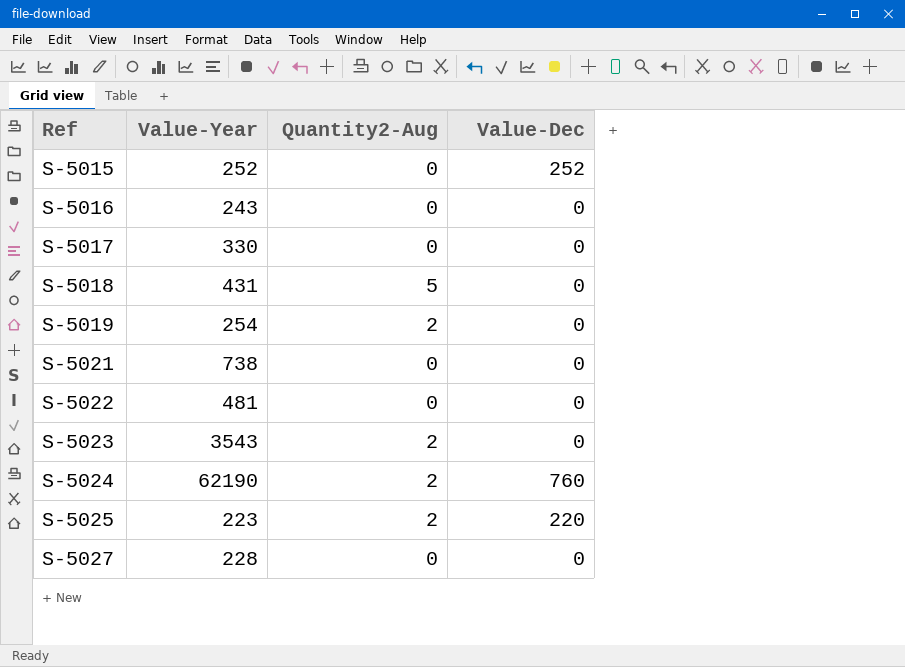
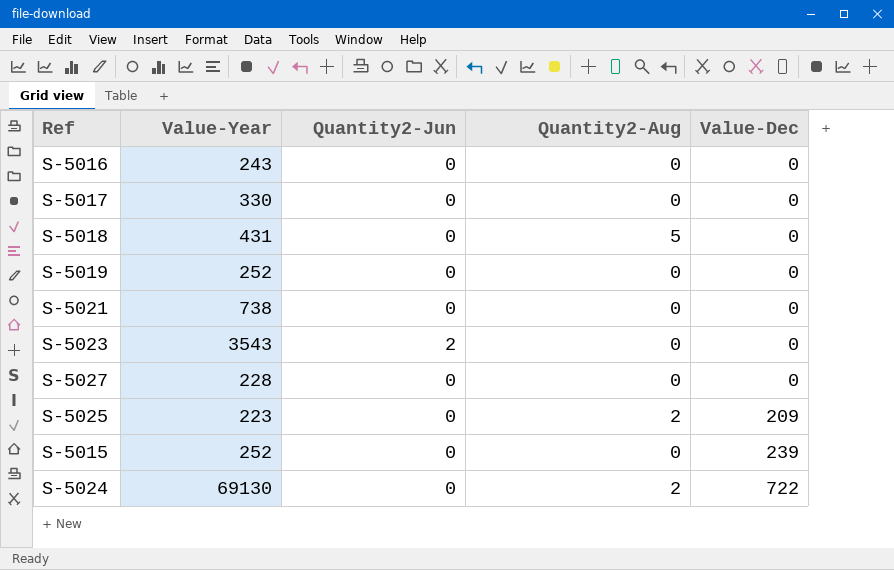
row order: Ref ascending -> Value-Dec ascending
column Quantity2-Jun | position: none -> 3
row S-5022: 481 | 0 | 0 -> none
S-5019 | Value-Year: 254 -> 252
S-5019 | Quantity2-Aug: 2 -> 0
S-5023 | Quantity2-Aug: 2 -> 0
S-5025 | Value-Dec: 220 -> 209
S-5015 | Value-Dec: 252 -> 239
S-5024 | Value-Year: 62190 -> 69130
S-5024 | Value-Dec: 760 -> 722

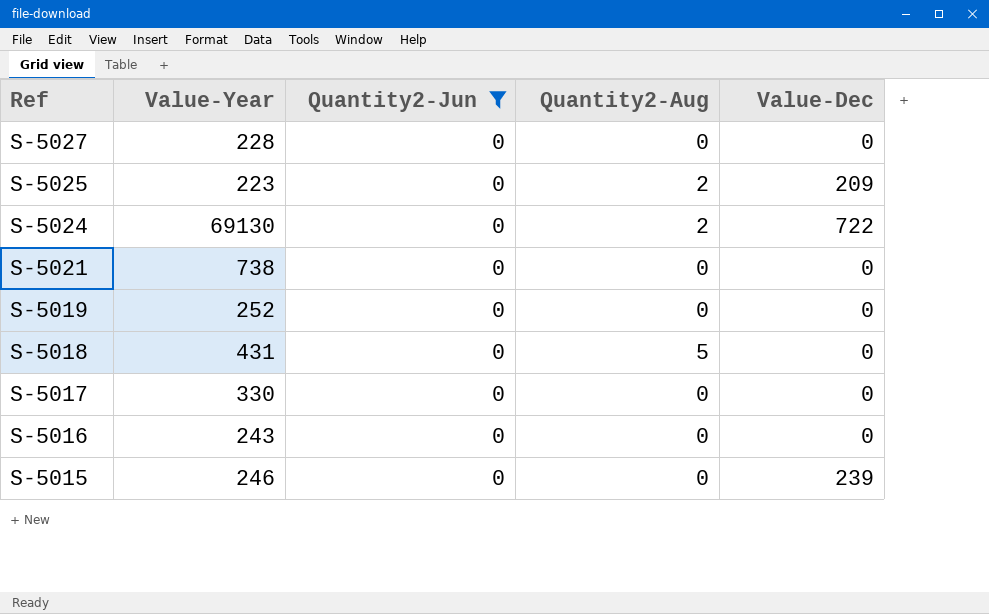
filter: none -> Quantity2-Jun = 0
row order: Value-Dec ascending -> Ref descending
S-5015 | Value-Year: 252 -> 246

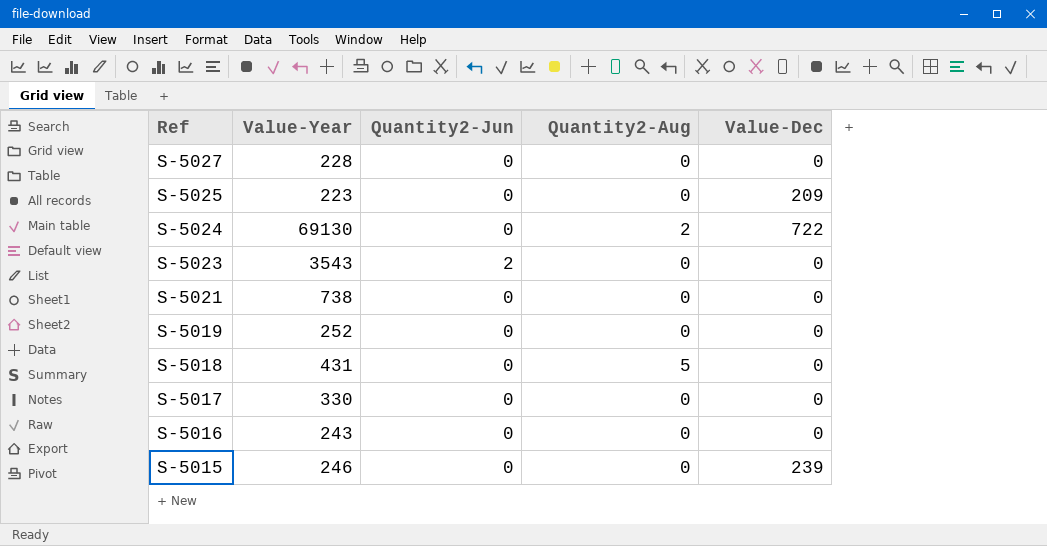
filter: Quantity2-Jun = 0 -> none
S-5025 | Quantity2-Aug: 2 -> 0

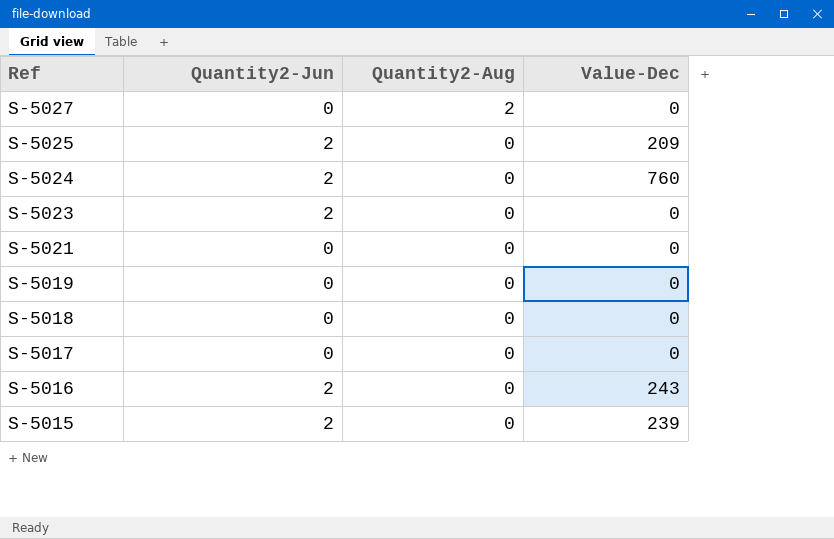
column Value-Year | position: 2 -> none
S-5027 | Quantity2-Aug: 0 -> 2
S-5025 | Quantity2-Jun: 0 -> 2
S-5024 | Quantity2-Jun: 0 -> 2
S-5024 | Quantity2-Aug: 2 -> 0
S-5024 | Value-Dec: 722 -> 760
S-5018 | Quantity2-Aug: 5 -> 0
S-5016 | Quantity2-Jun: 0 -> 2
S-5016 | Value-Dec: 0 -> 243
S-5015 | Quantity2-Jun: 0 -> 2

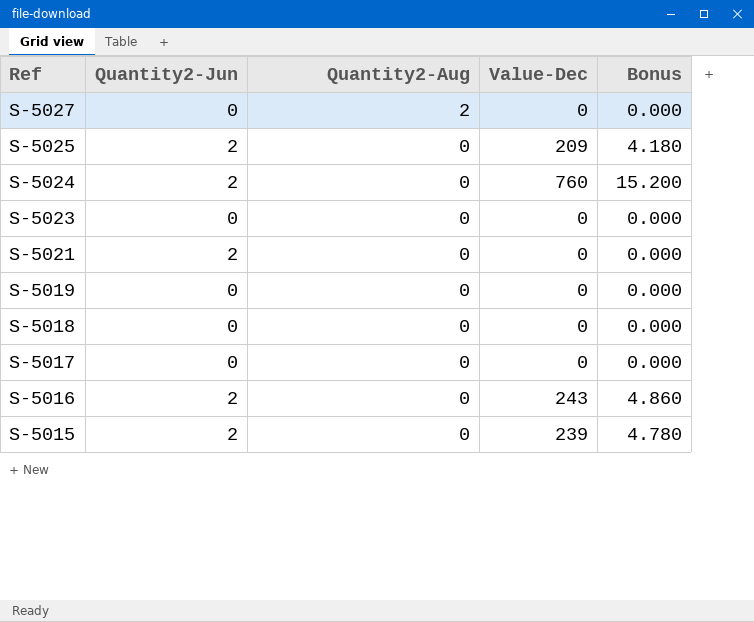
column Bonus | formula: none -> [Value-Dec] * 0.02
S-5023 | Quantity2-Jun: 2 -> 0
S-5021 | Quantity2-Jun: 0 -> 2

